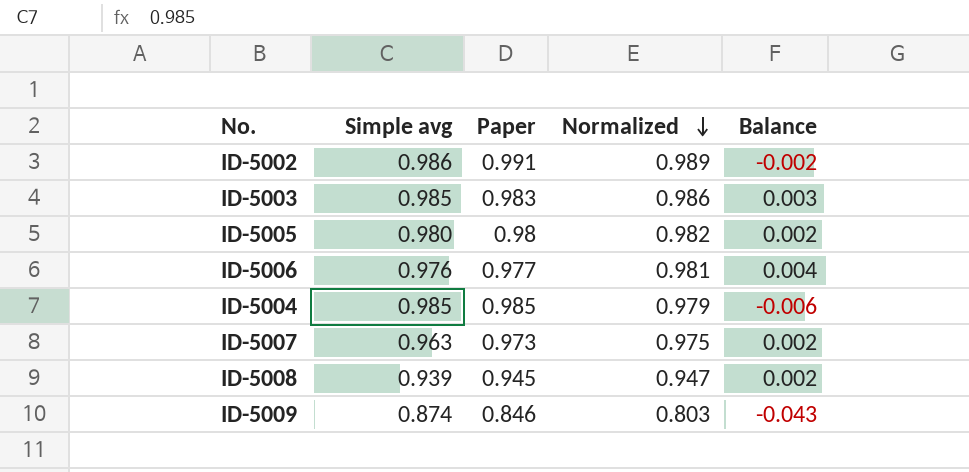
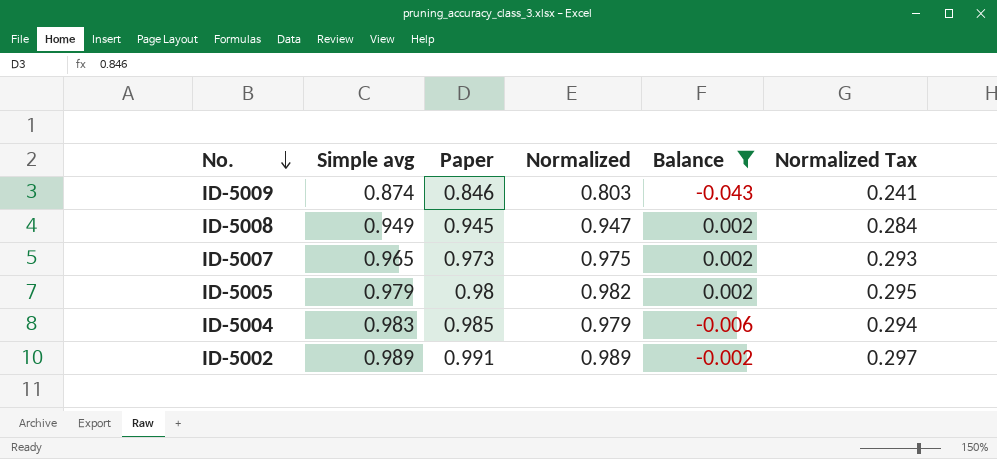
filter: none -> Balance <= 0.002
row order: Normalized descending -> No. descending
column Normalized Tax | formula: none -> [Normalized] * 0.3
ID-5008 | Simple avg: 0.939 -> 0.949
ID-5007 | Simple avg: 0.963 -> 0.965
ID-5005 | Simple avg: 0.980 -> 0.979
ID-5004 | Simple avg: 0.985 -> 0.983
ID-5002 | Simple avg: 0.986 -> 0.989

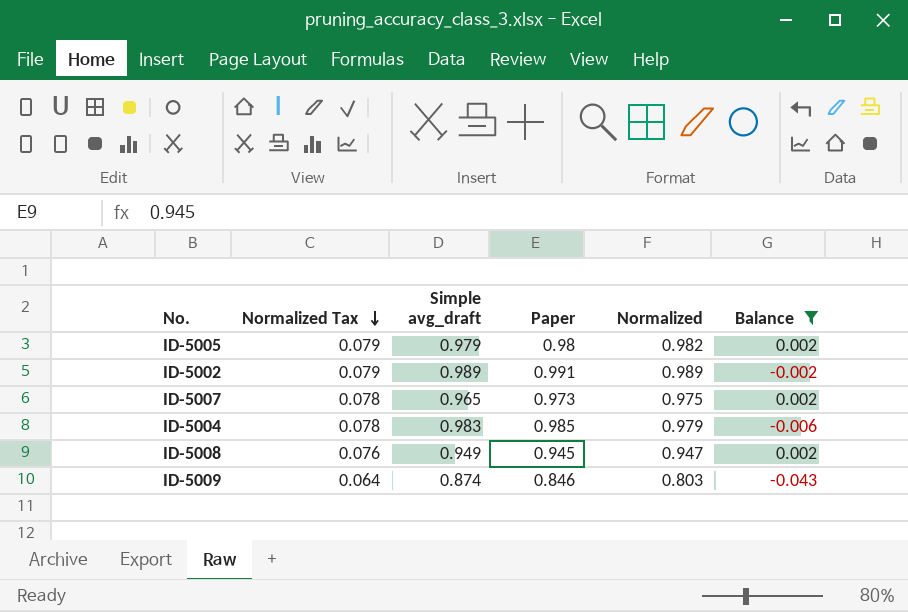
row order: No. descending -> Normalized Tax descending
column Normalized Tax | formula: [Normalized] * 0.3 -> [Normalized] * 0.08
column Normalized Tax | position: 6 -> 2
column name: Simple avg -> Simple avg_draft

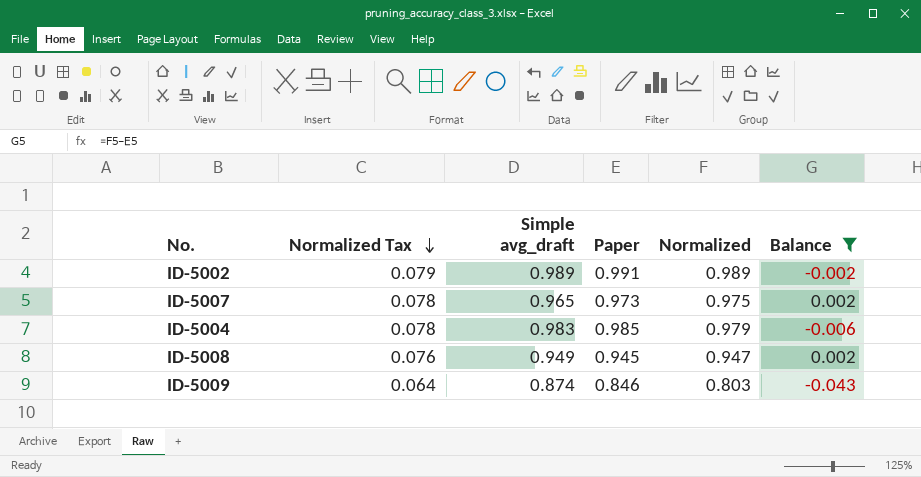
row ID-5005: 0.079 | 0.979 | 0.98 | 0.982 | 0.002 -> none

